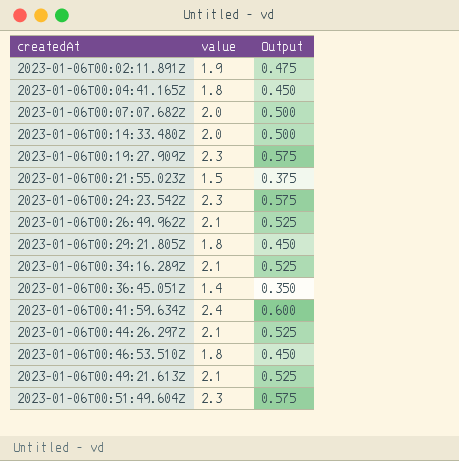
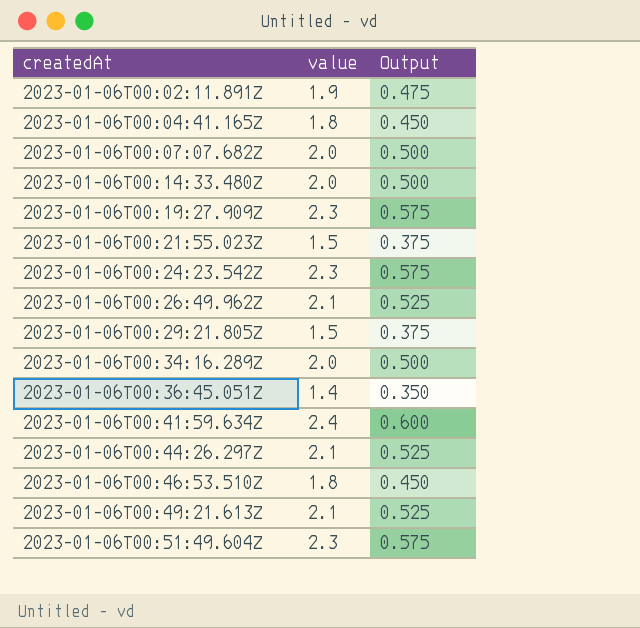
2023-01-06T00:29:21.805Z | value: 1.8 -> 1.5
2023-01-06T00:29:21.805Z | Output: 0.450 -> 0.375
2023-01-06T00:34:16.289Z | value: 2.1 -> 2.0
2023-01-06T00:34:16.289Z | Output: 0.525 -> 0.500

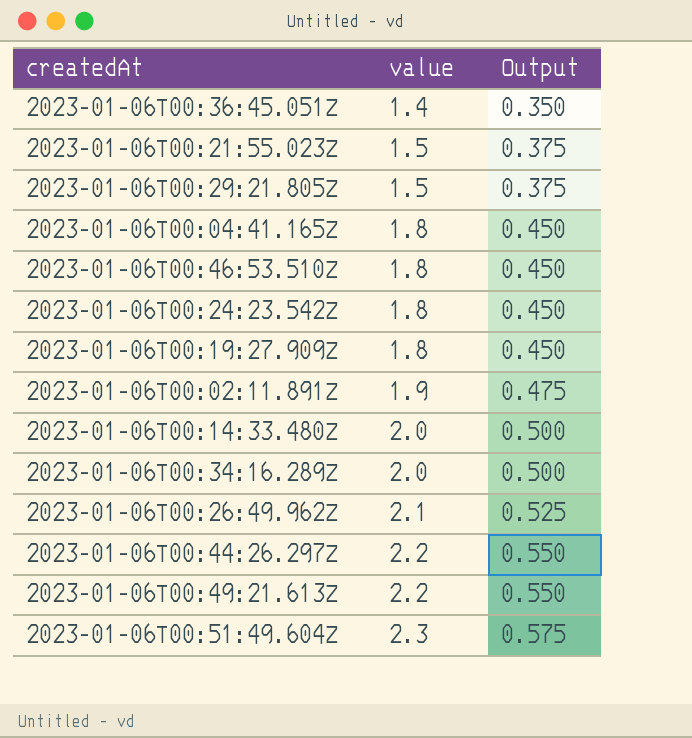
row order: createdAt ascending -> value ascending
row 2023-01-06T00:07:07.682Z: 2.0 | 0.500 -> none
row 2023-01-06T00:41:59.634Z: 2.4 | 0.600 -> none
2023-01-06T00:24:23.542Z | value: 2.3 -> 1.8
2023-01-06T00:24:23.542Z | Output: 0.575 -> 0.450
2023-01-06T00:19:27.909Z | value: 2.3 -> 1.8
2023-01-06T00:19:27.909Z | Output: 0.575 -> 0.450
2023-01-06T00:44:26.297Z | value: 2.1 -> 2.2
2023-01-06T00:44:26.297Z | Output: 0.525 -> 0.550
2023-01-06T00:49:21.613Z | value: 2.1 -> 2.2
2023-01-06T00:49:21.613Z | Output: 0.525 -> 0.550

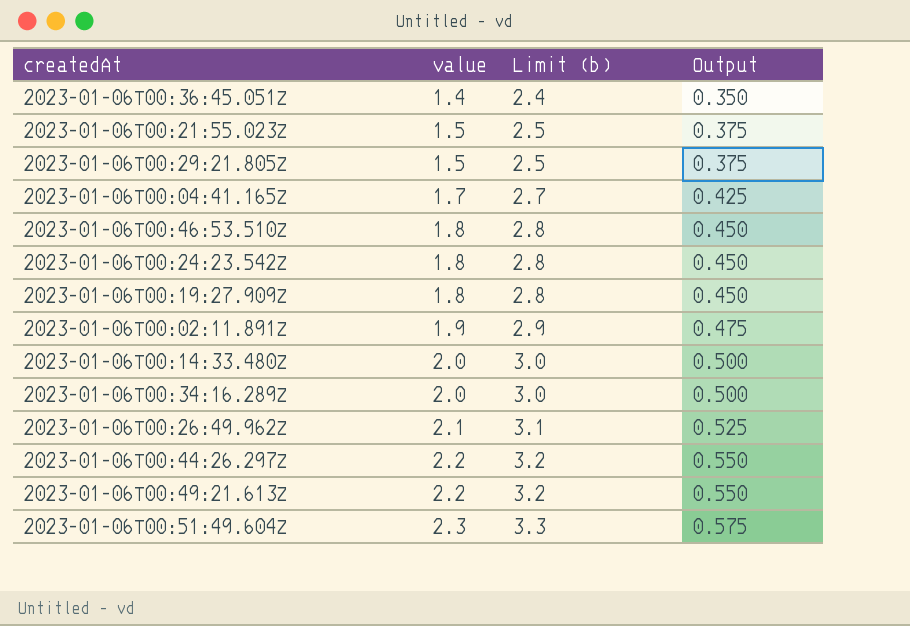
column Limit (b) | formula: none -> [value] + 1
2023-01-06T00:04:41.165Z | value: 1.8 -> 1.7
2023-01-06T00:04:41.165Z | Output: 0.450 -> 0.425

